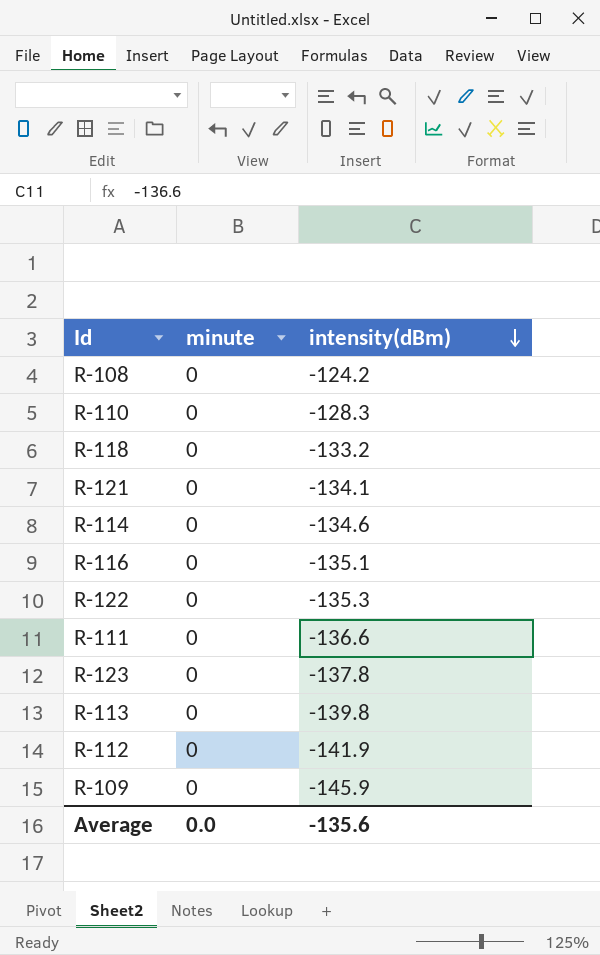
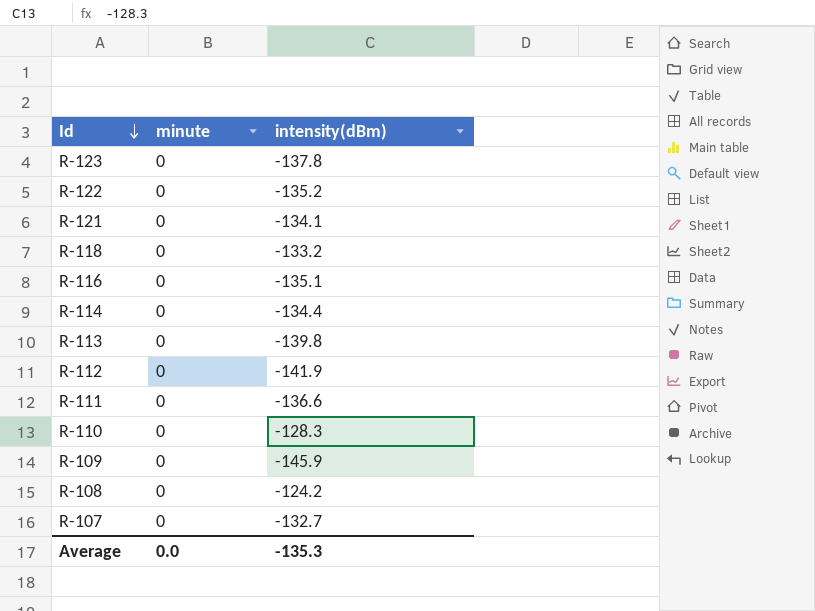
row order: intensity(dBm) descending -> Id descending
R-122 | intensity(dBm): -135.3 -> -135.2
R-114 | intensity(dBm): -134.6 -> -134.4
row R-107: none -> 0 | -132.7
Average | intensity(dBm): -135.6 -> -135.3

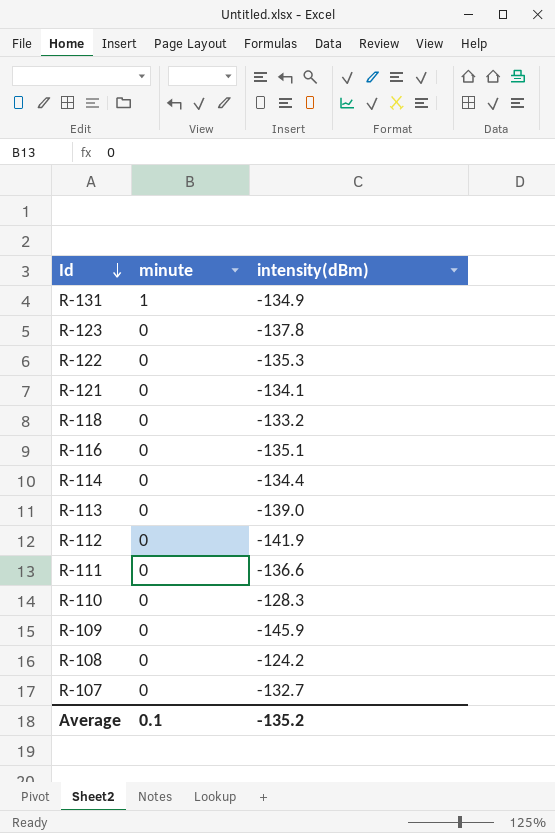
row R-131: none -> 1 | -134.9
R-122 | intensity(dBm): -135.2 -> -135.3
R-113 | intensity(dBm): -139.8 -> -139.0
Average | minute: 0.0 -> 0.1
Average | intensity(dBm): -135.3 -> -135.2

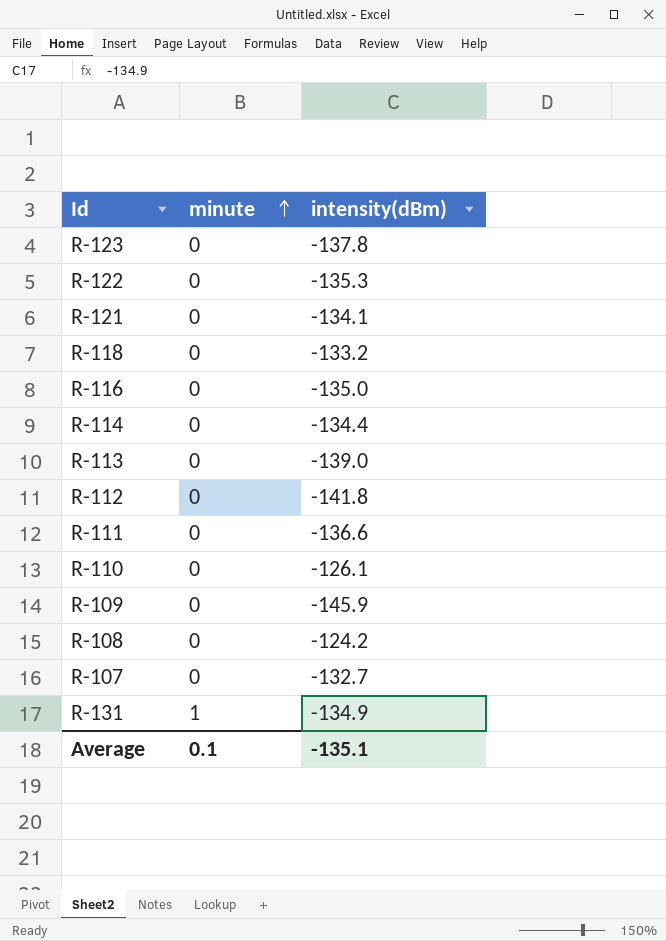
row order: Id descending -> minute ascending
R-116 | intensity(dBm): -135.1 -> -135.0
R-112 | intensity(dBm): -141.9 -> -141.8
R-110 | intensity(dBm): -128.3 -> -126.1
Average | intensity(dBm): -135.2 -> -135.1

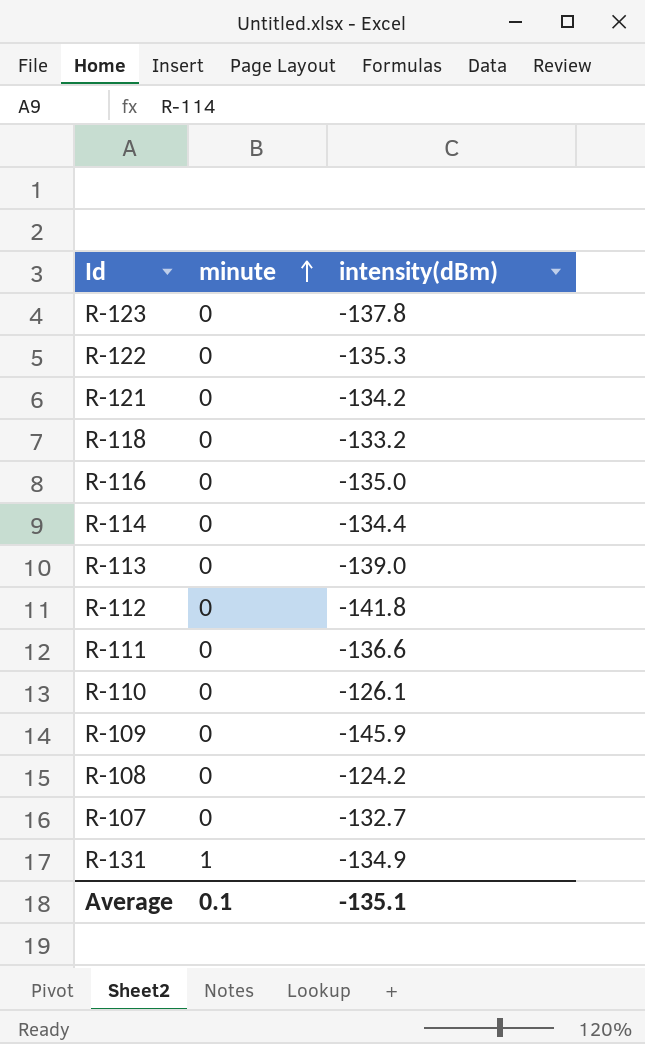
R-121 | intensity(dBm): -134.1 -> -134.2

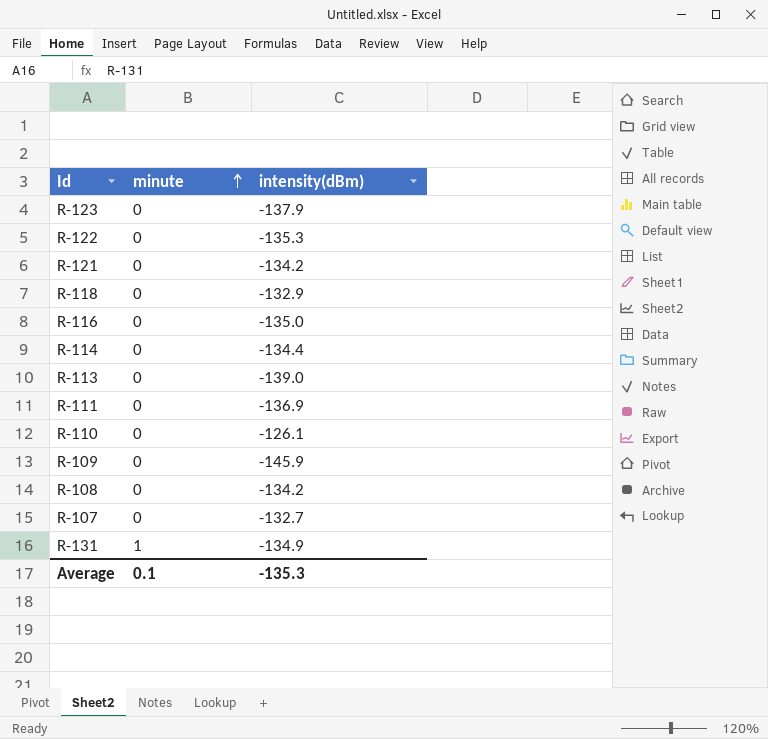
row R-112: 0 | -141.8 -> none
R-123 | intensity(dBm): -137.8 -> -137.9
R-118 | intensity(dBm): -133.2 -> -132.9
R-111 | intensity(dBm): -136.6 -> -136.9
R-108 | intensity(dBm): -124.2 -> -134.2
Average | intensity(dBm): -135.1 -> -135.3

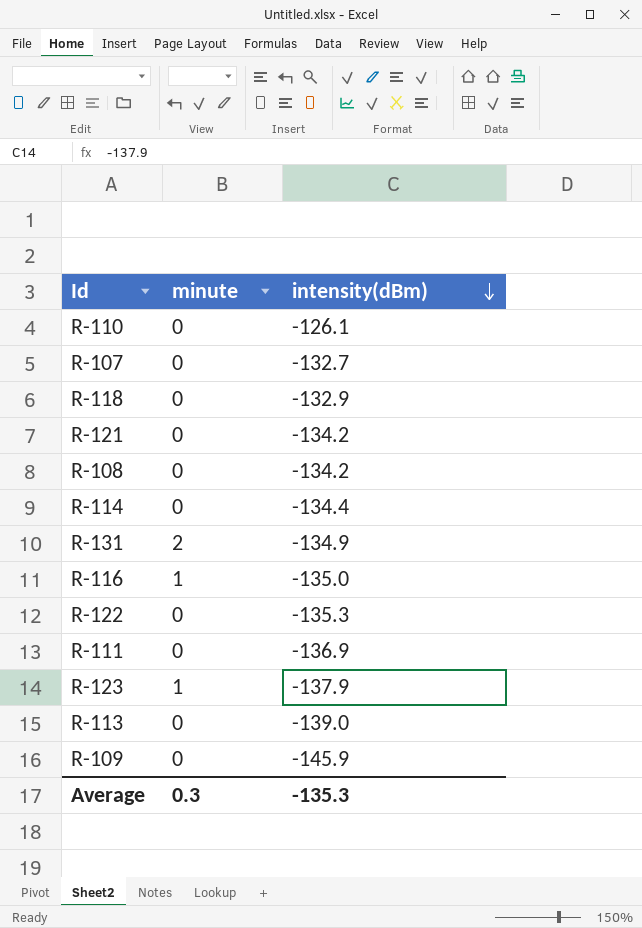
row order: minute ascending -> intensity(dBm) descending
R-131 | minute: 1 -> 2
R-116 | minute: 0 -> 1
R-123 | minute: 0 -> 1
Average | minute: 0.1 -> 0.3

